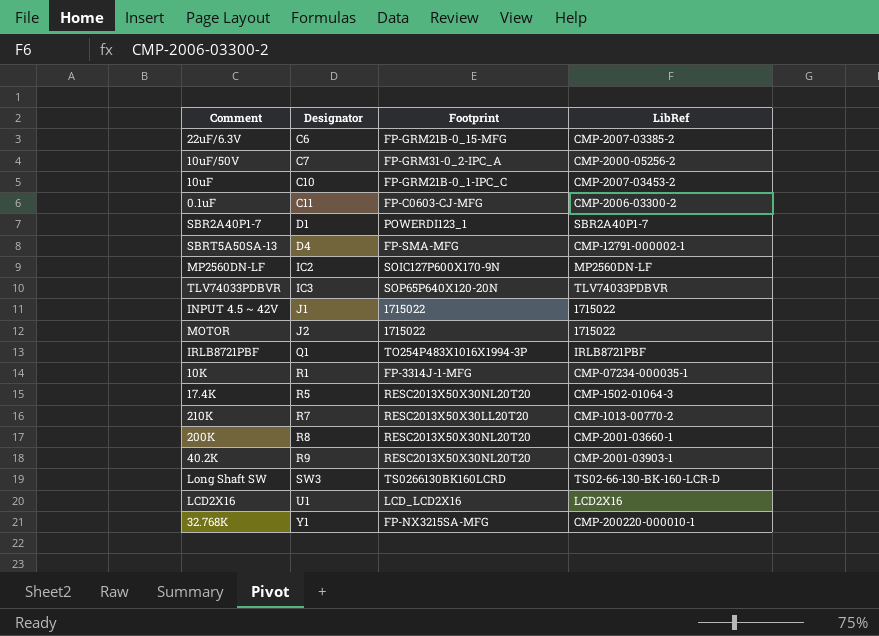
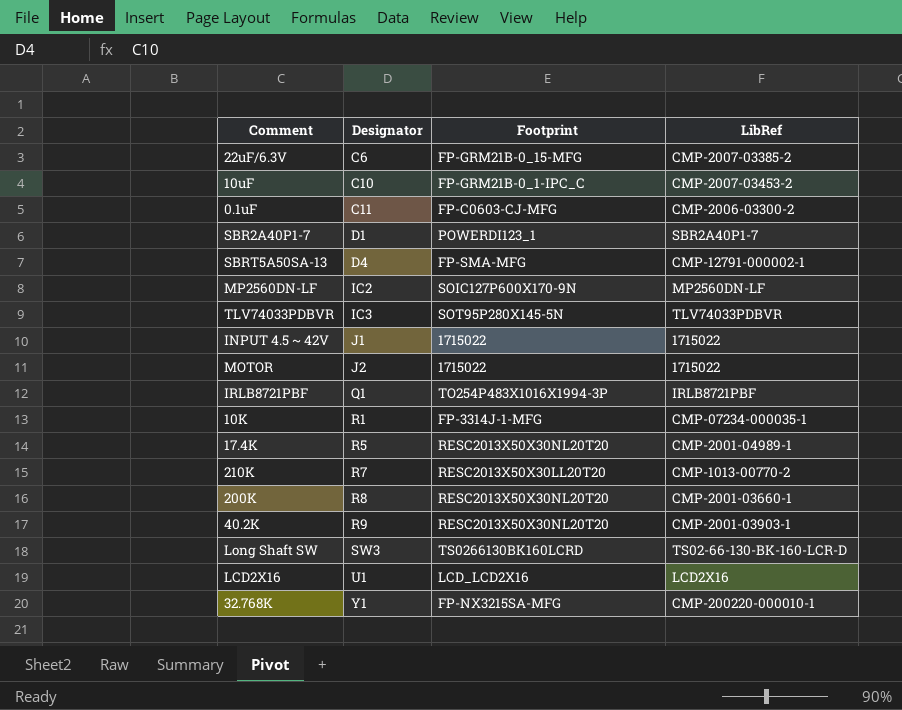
row 10uF/50V: C7 | FP-GRM31-0_2-IPC_A | CMP-2000-05256-2 -> none
TLV74033PDBVR | Footprint: SOP65P640X120-20N -> SOT95P280X145-5N
17.4K | LibRef: CMP-1502-01064-3 -> CMP-2001-04989-1

